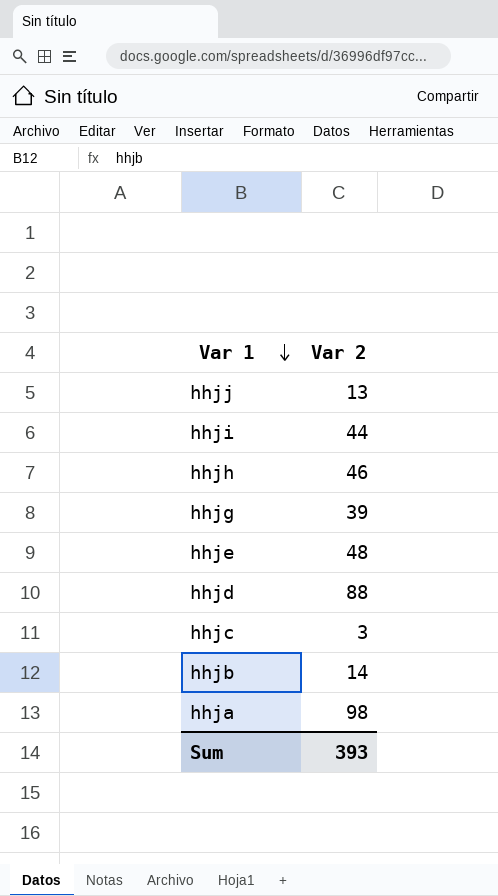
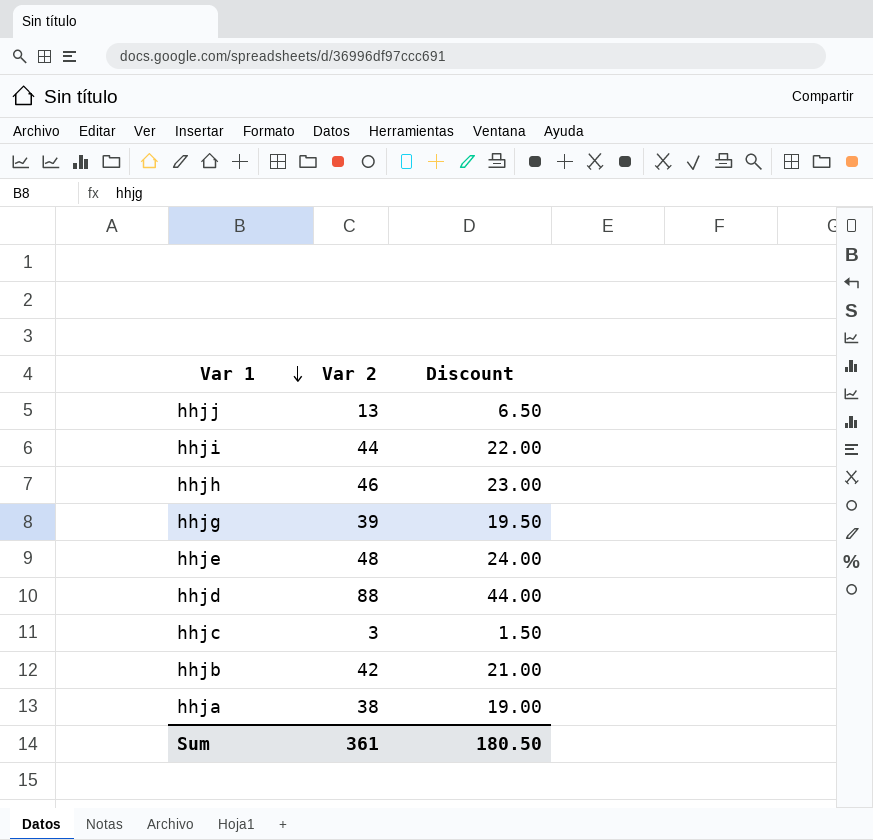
column Discount | formula: none -> [Var 2] * 0.5
hhjb | Var 2: 14 -> 42
hhja | Var 2: 98 -> 38
Sum | Var 2: 393 -> 361

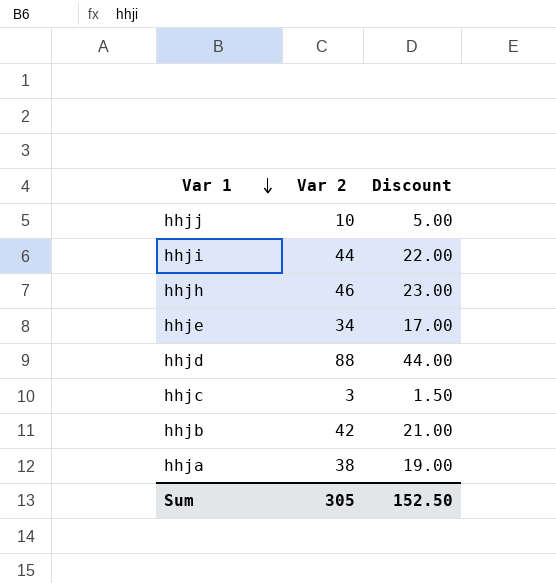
row hhjg: 39 | 19.50 -> none
hhjj | Var 2: 13 -> 10
hhjj | Discount: 6.50 -> 5.00
hhje | Var 2: 48 -> 34
hhje | Discount: 24.00 -> 17.00
Sum | Var 2: 361 -> 305
Sum | Discount: 180.50 -> 152.50

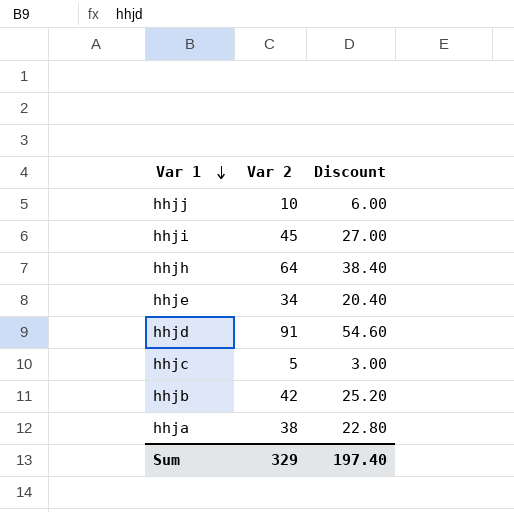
column Discount | formula: [Var 2] * 0.5 -> [Var 2] * 0.6
hhji | Var 2: 44 -> 45
hhjh | Var 2: 46 -> 64
hhjd | Var 2: 88 -> 91
hhjc | Var 2: 3 -> 5
Sum | Var 2: 305 -> 329
Sum | Discount: 152.50 -> 197.40

